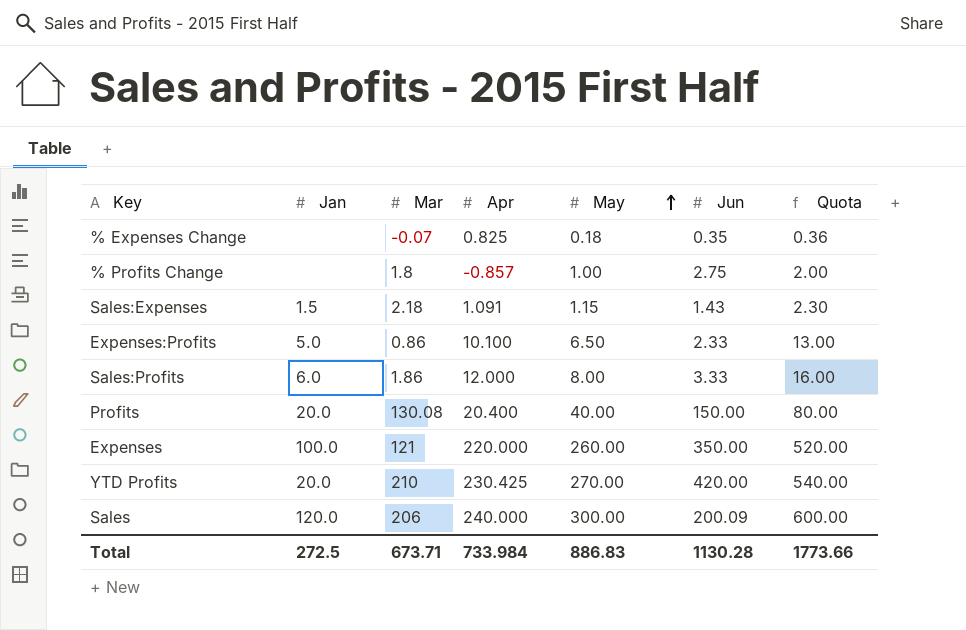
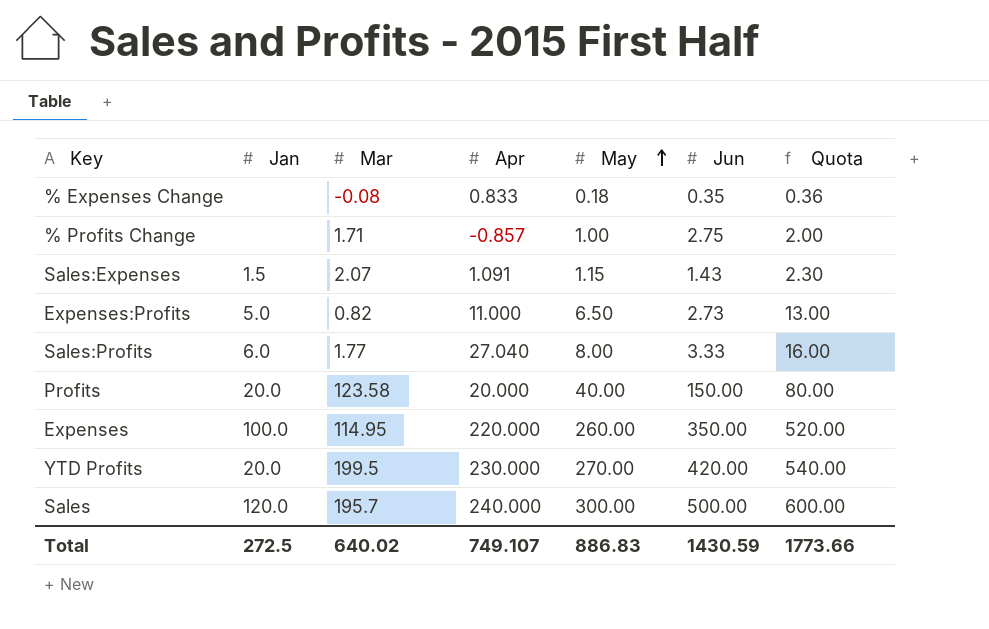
% Expenses Change | Mar: -0.07 -> -0.08
% Expenses Change | Apr: 0.825 -> 0.833
% Profits Change | Mar: 1.8 -> 1.71
Sales:Expenses | Mar: 2.18 -> 2.07
Expenses:Profits | Mar: 0.86 -> 0.82
Expenses:Profits | Apr: 10.100 -> 11.000
Expenses:Profits | Jun: 2.33 -> 2.73
Sales:Profits | Mar: 1.86 -> 1.77
Sales:Profits | Apr: 12.000 -> 27.040
Profits | Mar: 130.08 -> 123.58
Profits | Apr: 20.400 -> 20.000
Expenses | Mar: 121 -> 114.95
YTD Profits | Mar: 210 -> 199.5
YTD Profits | Apr: 230.425 -> 230.000
Sales | Mar: 206 -> 195.7
Sales | Jun: 200.09 -> 500.00
Total | Mar: 673.71 -> 640.02
Total | Apr: 733.984 -> 749.107
Total | Jun: 1130.28 -> 1430.59

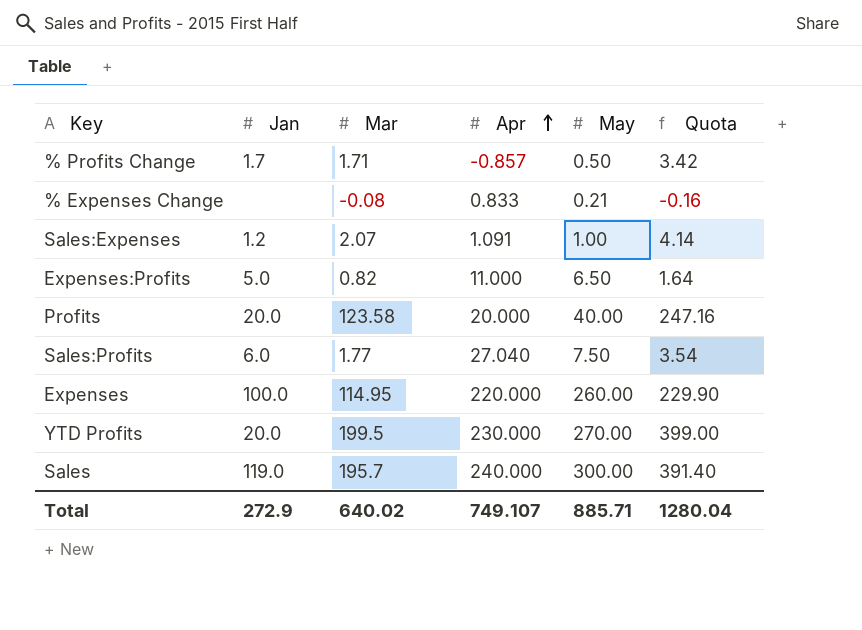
row order: May ascending -> Apr ascending
column Jun | position: 6 -> none
column Quota | formula: [May] * 2 -> [Mar] * 2
% Profits Change | Jan: none -> 1.7
% Profits Change | May: 1.00 -> 0.50
% Expenses Change | May: 0.18 -> 0.21
Sales:Expenses | Jan: 1.5 -> 1.2
Sales:Expenses | May: 1.15 -> 1.00
Sales:Profits | May: 8.00 -> 7.50
Sales | Jan: 120.0 -> 119.0
Total | Jan: 272.5 -> 272.9
Total | May: 886.83 -> 885.71
Total | Quota: 1773.66 -> 1280.04

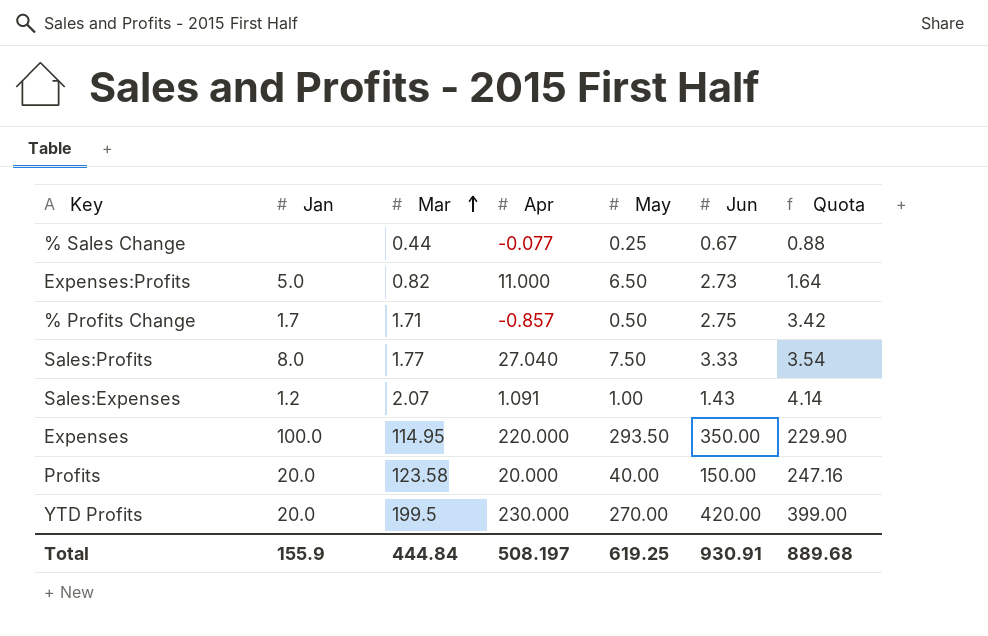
row order: Apr ascending -> Mar ascending
column Jun | position: none -> 6
row % Expenses Change: none | -0.08 | 0.833 | 0.21 | -0.16 -> none
row Sales: 119.0 | 195.7 | 240.000 | 300.00 | 391.40 -> none
row % Sales Change: none -> none | 0.44 | -0.077 | 0.25 | 0.67 | 0.88
Sales:Profits | Jan: 6.0 -> 8.0
Expenses | May: 260.00 -> 293.50
Total | Jan: 272.9 -> 155.9
Total | Mar: 640.02 -> 444.84
Total | Apr: 749.107 -> 508.197
Total | May: 885.71 -> 619.25
Total | Quota: 1280.04 -> 889.68

